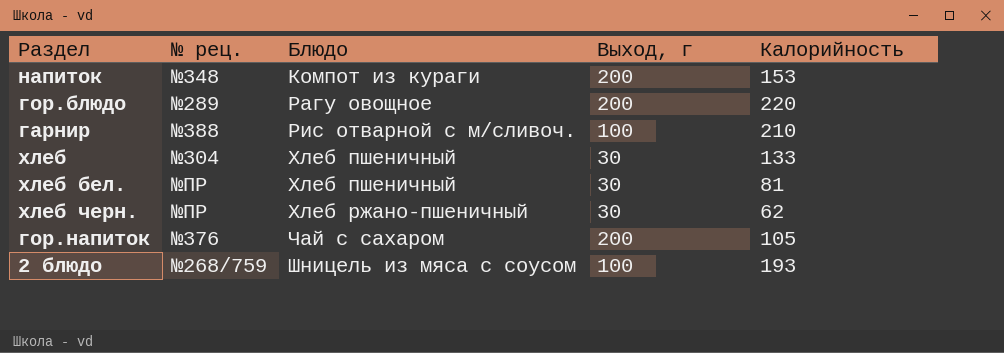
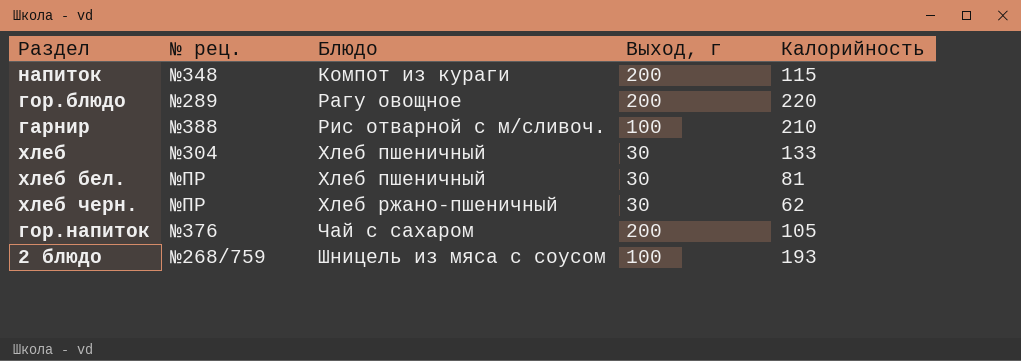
напиток | Калорийность: 153 -> 115

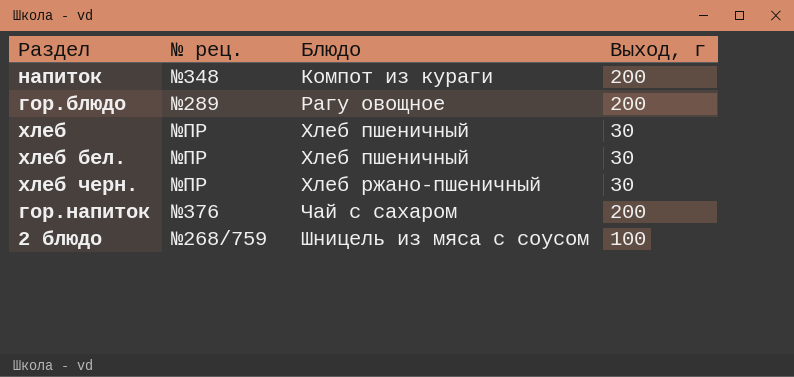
column Калорийность | position: 5 -> none
row гарнир: №388 | Рис отварной с м/сливоч. | 100 | 210 -> none
хлеб | № рец.: №304 -> №ПР

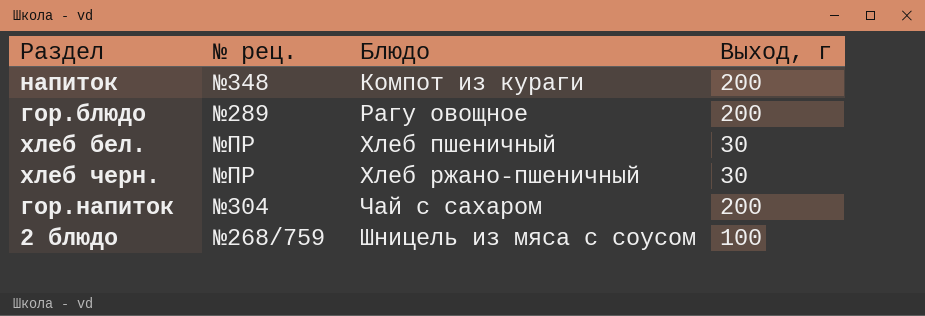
row хлеб: №ПР | Хлеб пшеничный | 30 -> none
гор.напиток | № рец.: №376 -> №304

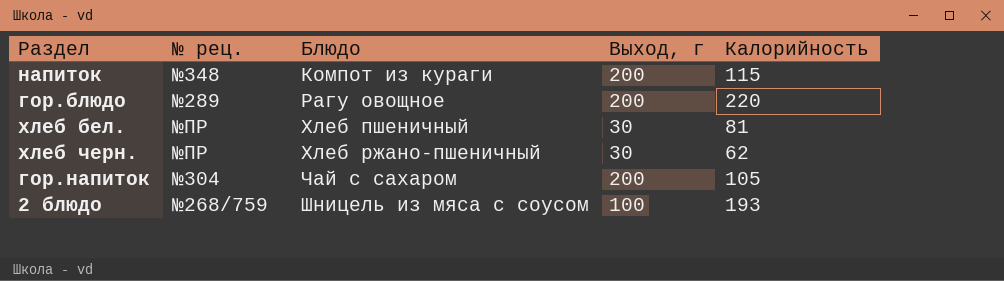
column Калорийность | position: none -> 5

